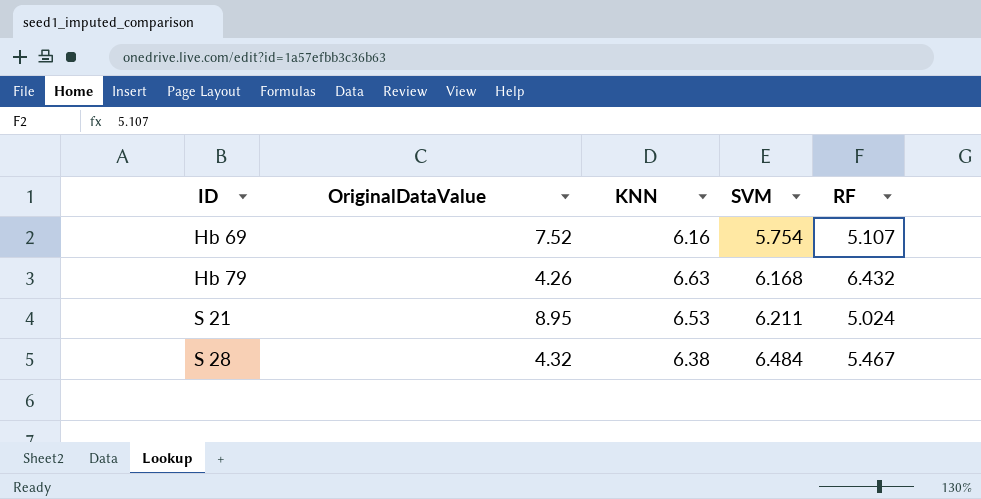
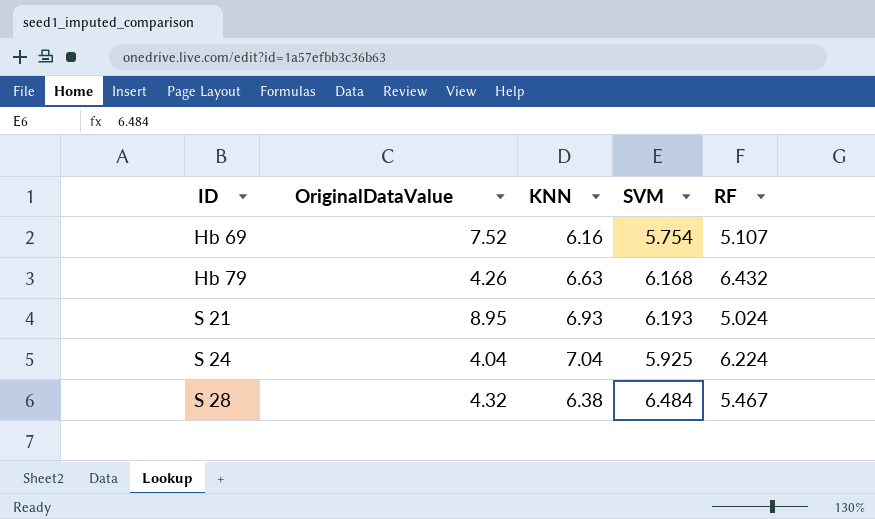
S 21 | KNN: 6.53 -> 6.93
S 21 | SVM: 6.211 -> 6.193
row S 24: none -> 4.04 | 7.04 | 5.925 | 6.224

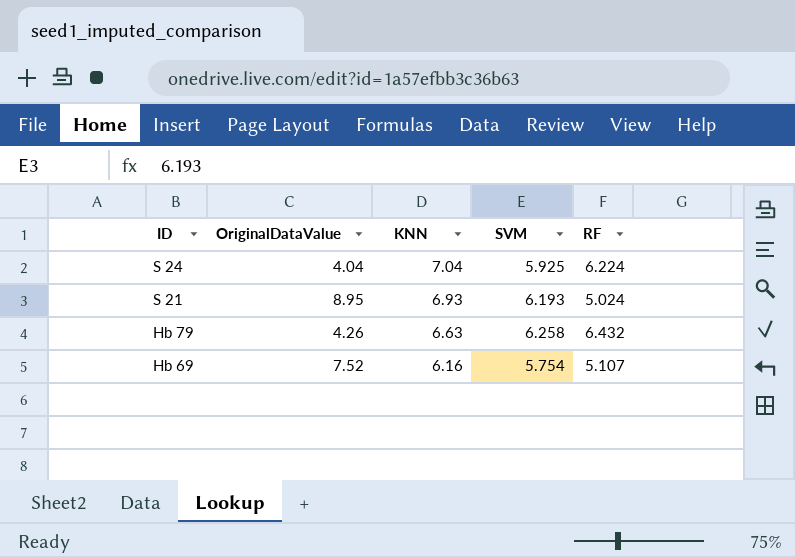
row order: ID ascending -> ID descending
row S 28: 4.32 | 6.38 | 6.484 | 5.467 -> none
Hb 79 | SVM: 6.168 -> 6.258

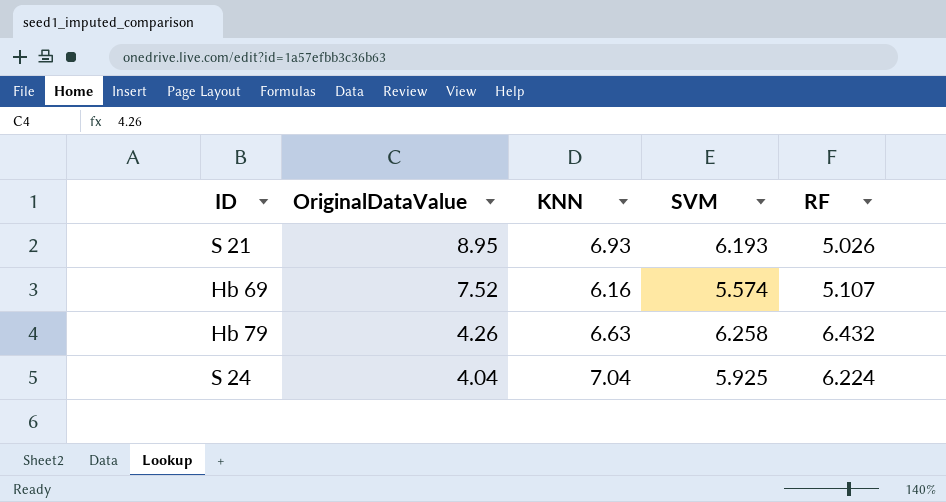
row order: ID descending -> OriginalDataValue descending
S 21 | RF: 5.024 -> 5.026
Hb 69 | SVM: 5.754 -> 5.574

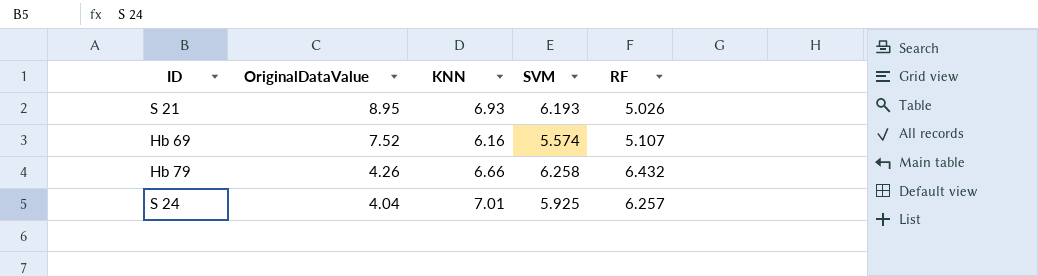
Hb 79 | KNN: 6.63 -> 6.66
S 24 | KNN: 7.04 -> 7.01
S 24 | RF: 6.224 -> 6.257

